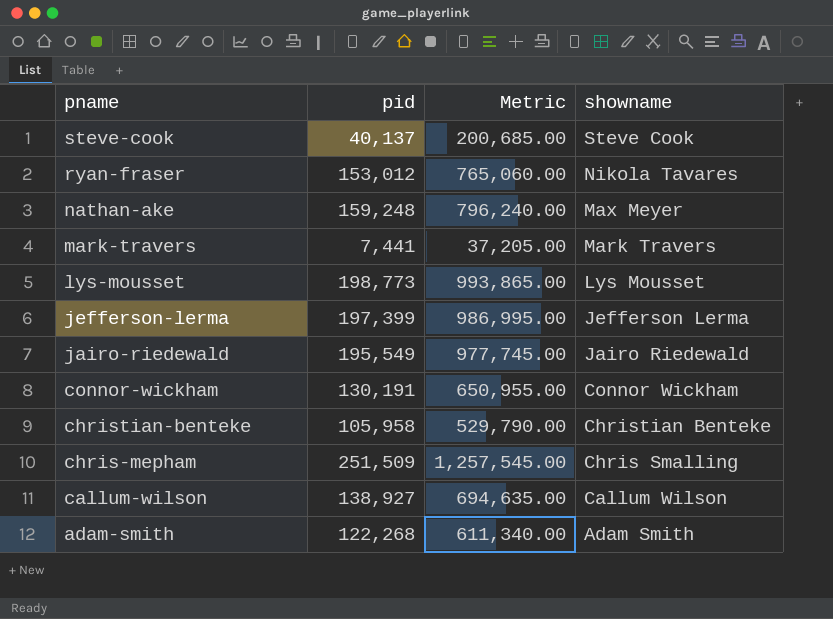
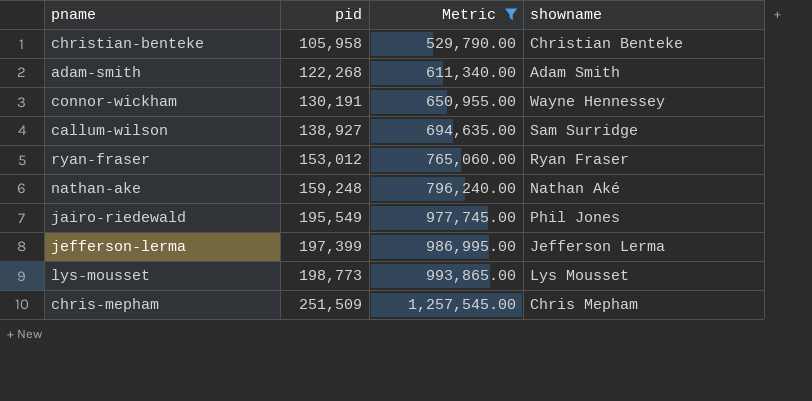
filter: none -> Metric >= 529,790.00
row order: pname descending -> pid ascending
connor-wickham | showname: Connor Wickham -> Wayne Hennessey
callum-wilson | showname: Callum Wilson -> Sam Surridge
ryan-fraser | showname: Nikola Tavares -> Ryan Fraser
nathan-ake | showname: Max Meyer -> Nathan Aké
jairo-riedewald | showname: Jairo Riedewald -> Phil Jones
chris-mepham | showname: Chris Smalling -> Chris Mepham

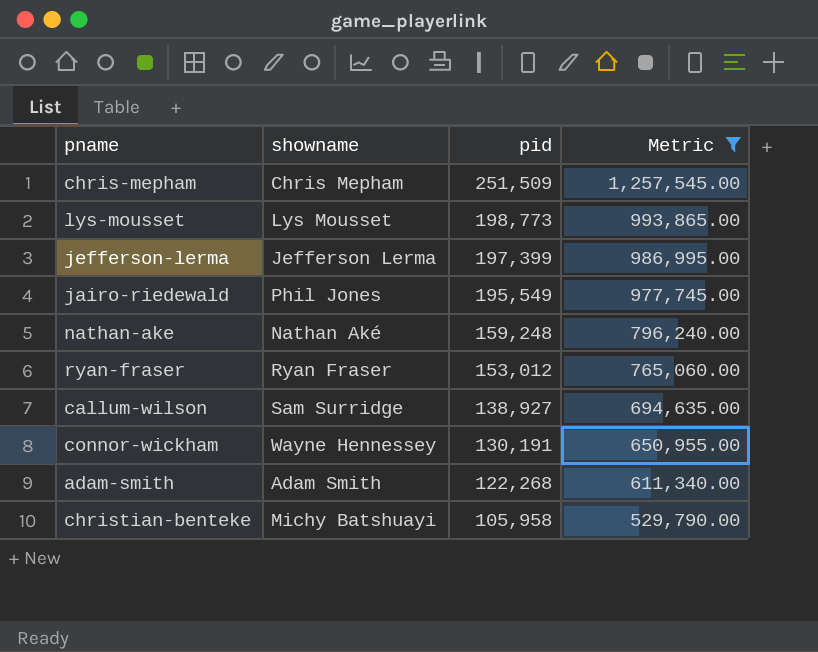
row order: pid ascending -> pid descending
column showname | position: 4 -> 2
christian-benteke | showname: Christian Benteke -> Michy Batshuayi

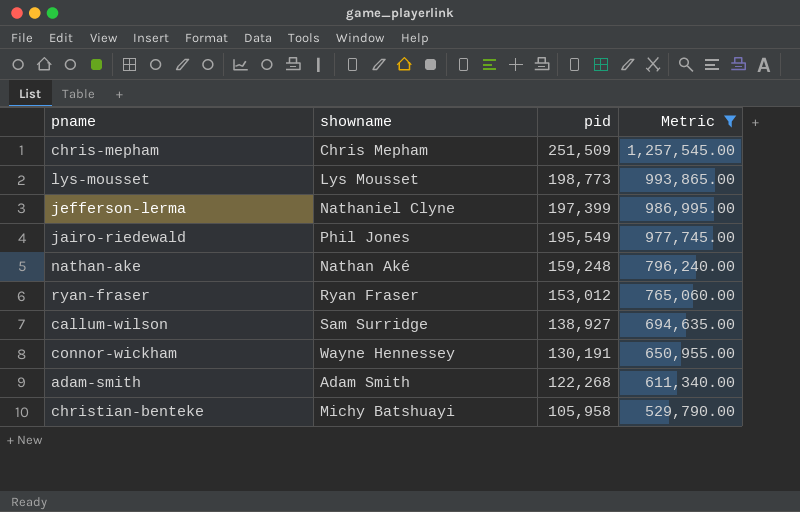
jefferson-lerma | showname: Jefferson Lerma -> Nathaniel Clyne

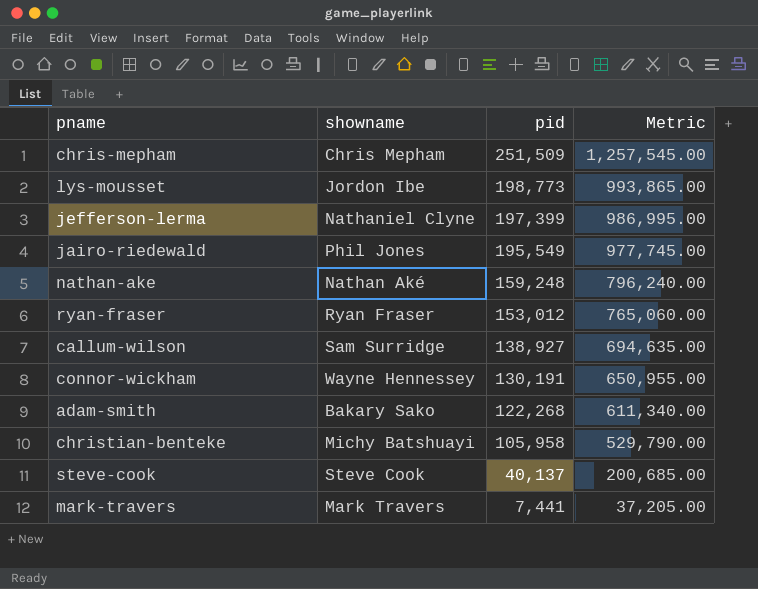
filter: Metric >= 529,790.00 -> none
lys-mousset | showname: Lys Mousset -> Jordon Ibe
adam-smith | showname: Adam Smith -> Bakary Sako

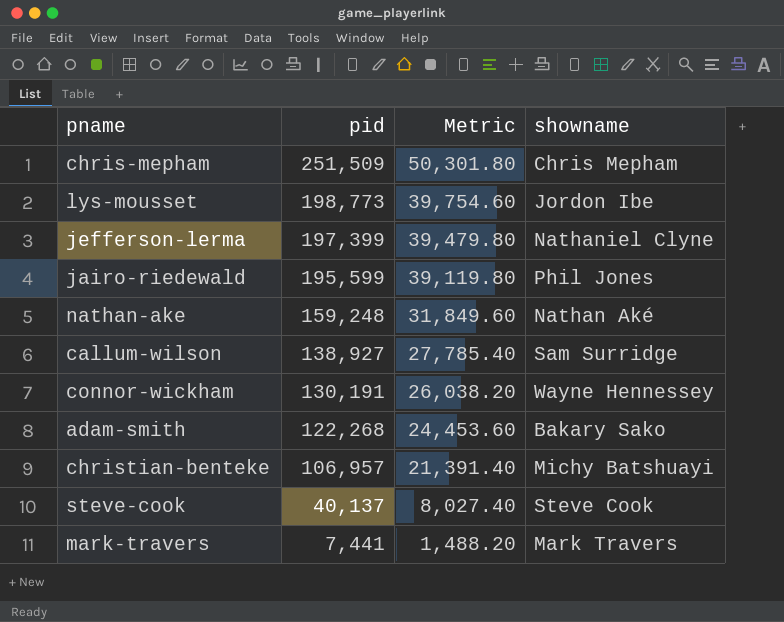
column Metric | formula: [pid] * 5 -> [pid] * 0.2
column showname | position: 2 -> 4
row ryan-fraser: Ryan Fraser | 153,012 | 765,060.00 -> none
jairo-riedewald | pid: 195,549 -> 195,599
christian-benteke | pid: 105,958 -> 106,957

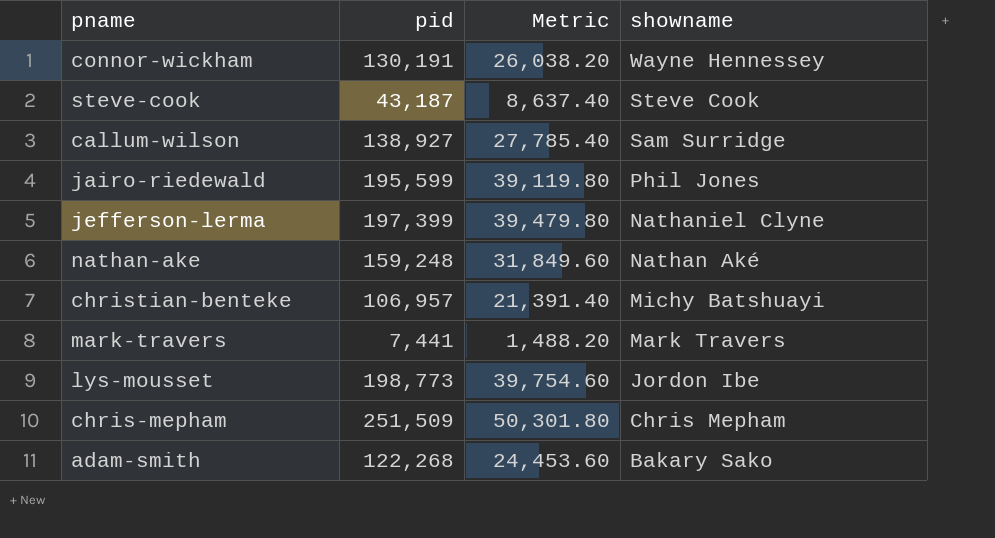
row order: pid descending -> showname descending
steve-cook | pid: 40,137 -> 43,187
steve-cook | Metric: 8,027.40 -> 8,637.40

